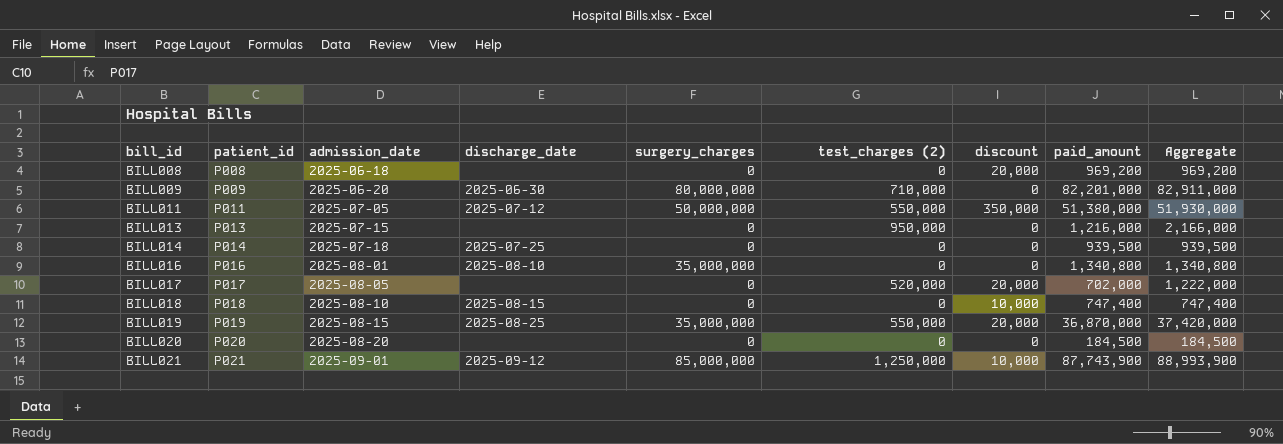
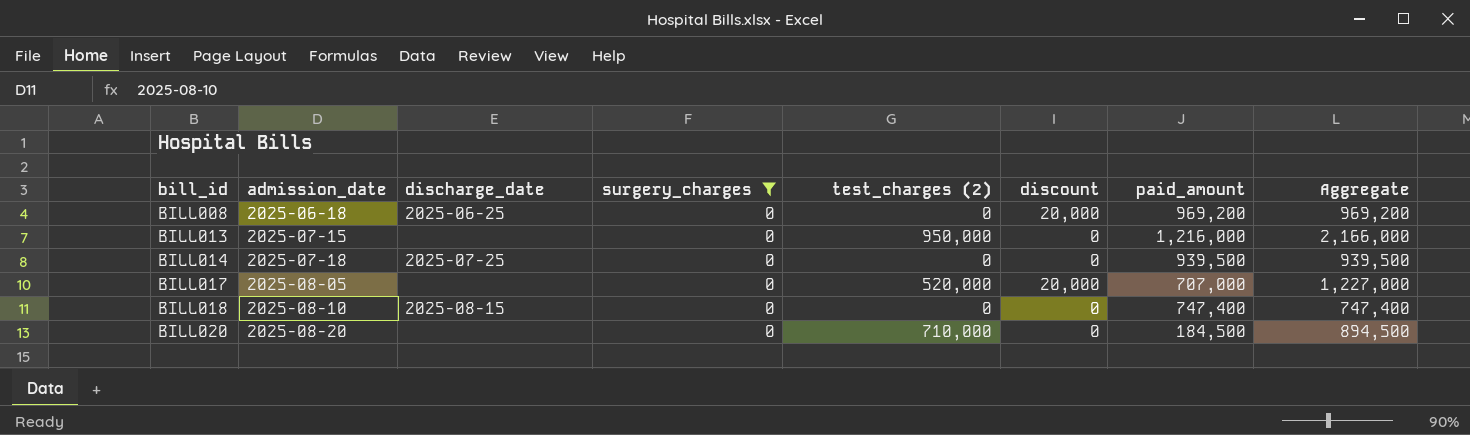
filter: none -> surgery_charges = 0
column patient_id | position: 2 -> none
BILL008 | discharge_date: none -> 2025-06-25
BILL017 | paid_amount: 702,000 -> 707,000
BILL017 | Aggregate: 1,222,000 -> 1,227,000
BILL018 | discount: 10,000 -> 0
BILL020 | test_charges (2): 0 -> 710,000
BILL020 | Aggregate: 184,500 -> 894,500

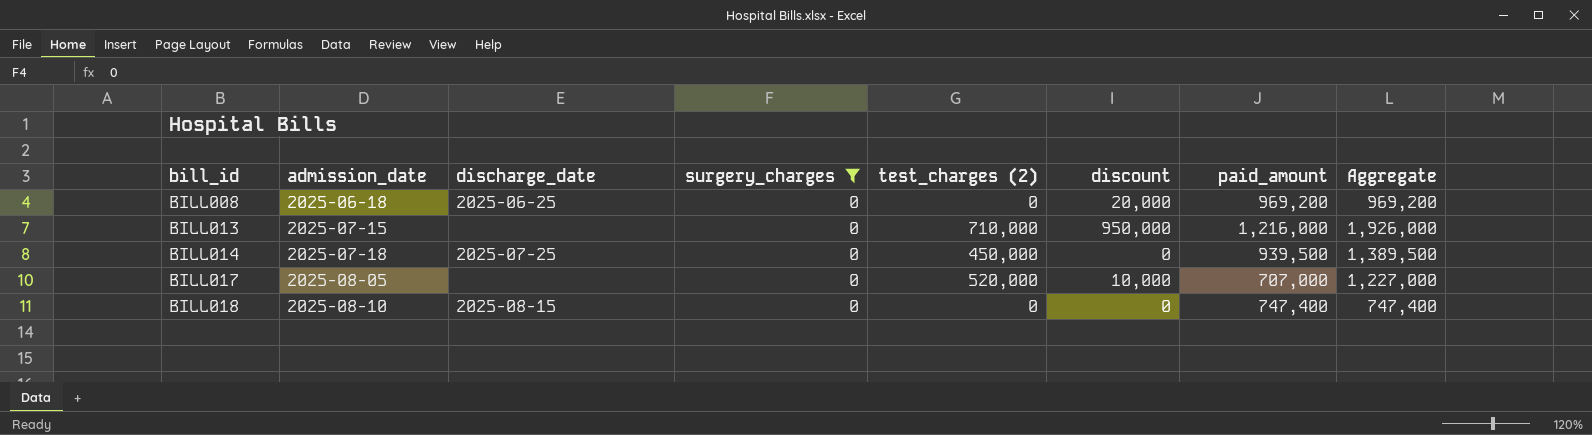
row BILL020: 2025-08-20 | none | 0 | 710,000 | 0 | 184,500 | 894,500 -> none
BILL013 | test_charges (2): 950,000 -> 710,000
BILL013 | discount: 0 -> 950,000
BILL013 | Aggregate: 2,166,000 -> 1,926,000
BILL014 | test_charges (2): 0 -> 450,000
BILL014 | Aggregate: 939,500 -> 1,389,500
BILL017 | discount: 20,000 -> 10,000

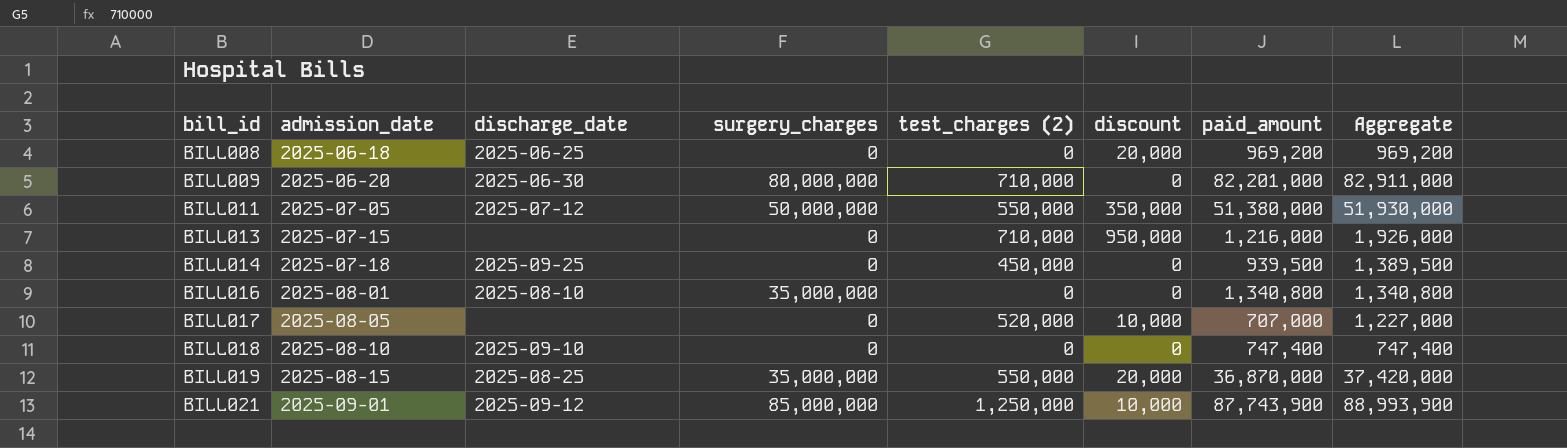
filter: surgery_charges = 0 -> none
BILL014 | discharge_date: 2025-07-25 -> 2025-09-25
BILL018 | discharge_date: 2025-08-15 -> 2025-09-10

